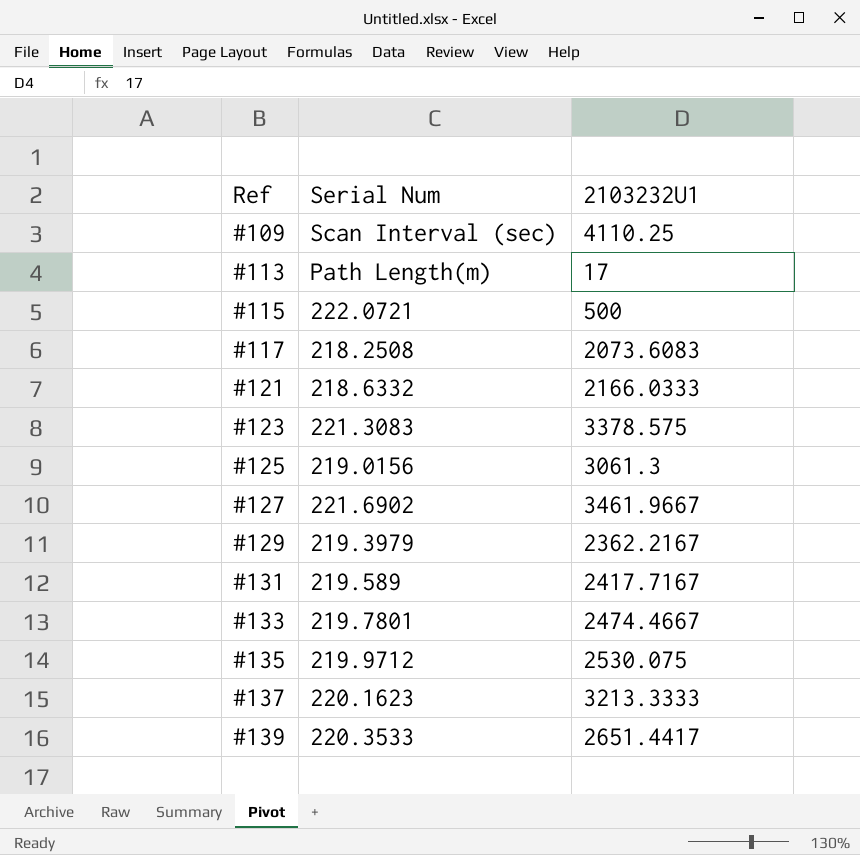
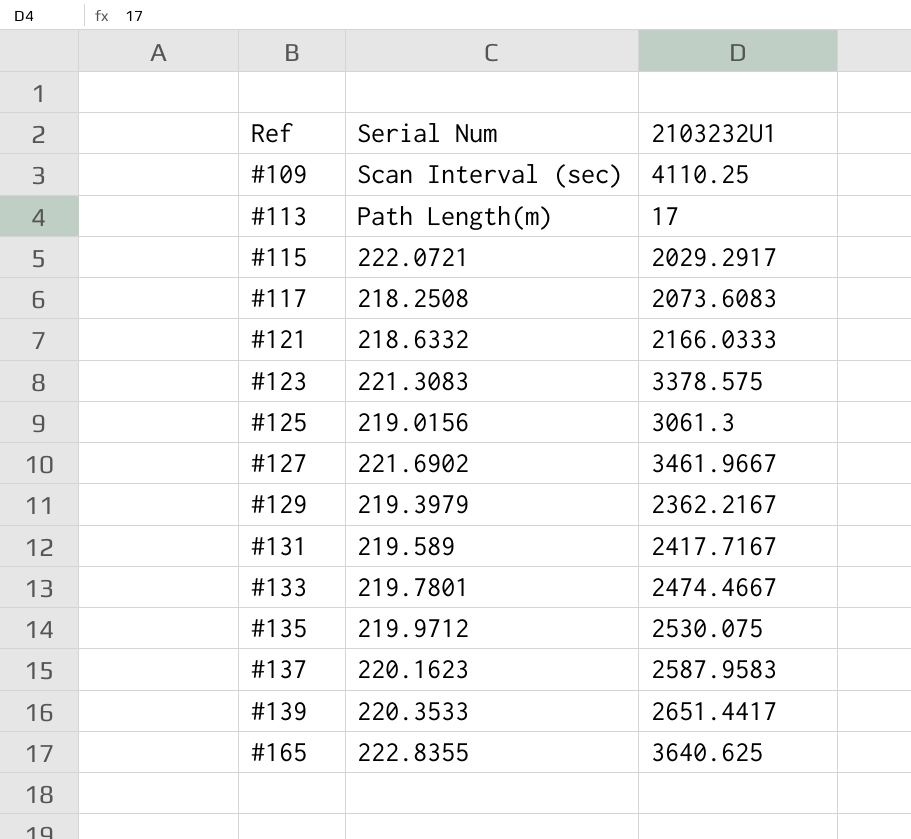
#115 | 2103232U1: 500 -> 2029.2917
#137 | 2103232U1: 3213.3333 -> 2587.9583
row #165: none -> 222.8355 | 3640.625

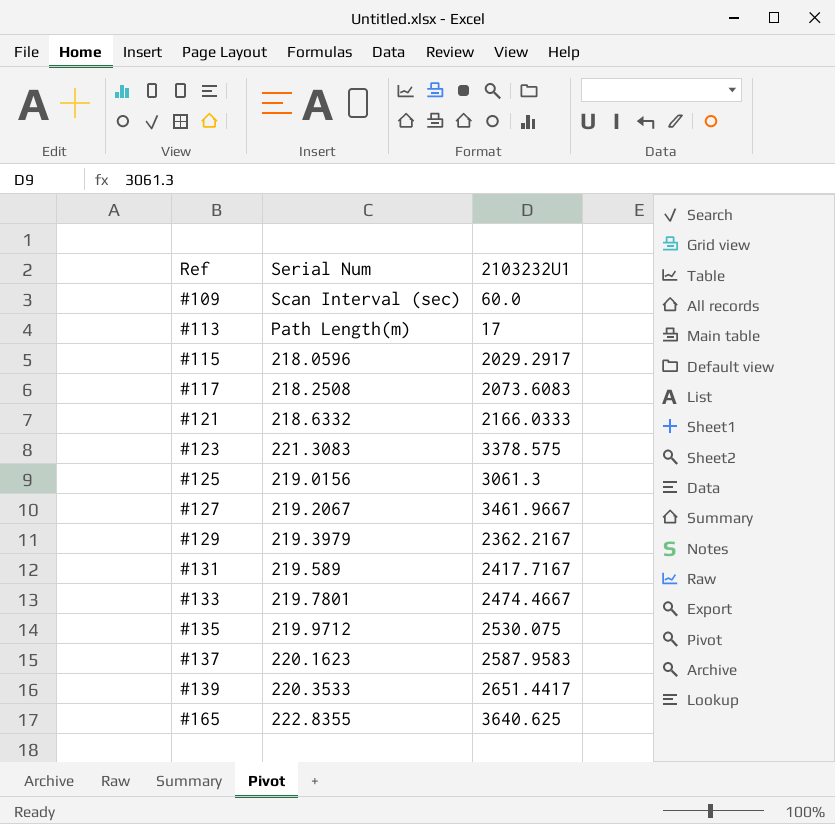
#109 | 2103232U1: 4110.25 -> 60.0
#115 | Serial Num: 222.0721 -> 218.0596
#127 | Serial Num: 221.6902 -> 219.2067

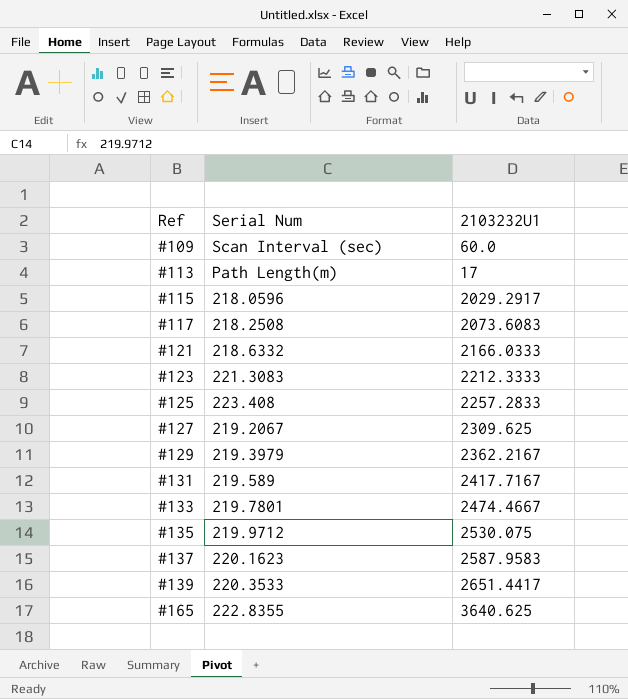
#123 | 2103232U1: 3378.575 -> 2212.3333
#125 | Serial Num: 219.0156 -> 223.408
#125 | 2103232U1: 3061.3 -> 2257.2833
#127 | 2103232U1: 3461.9667 -> 2309.625

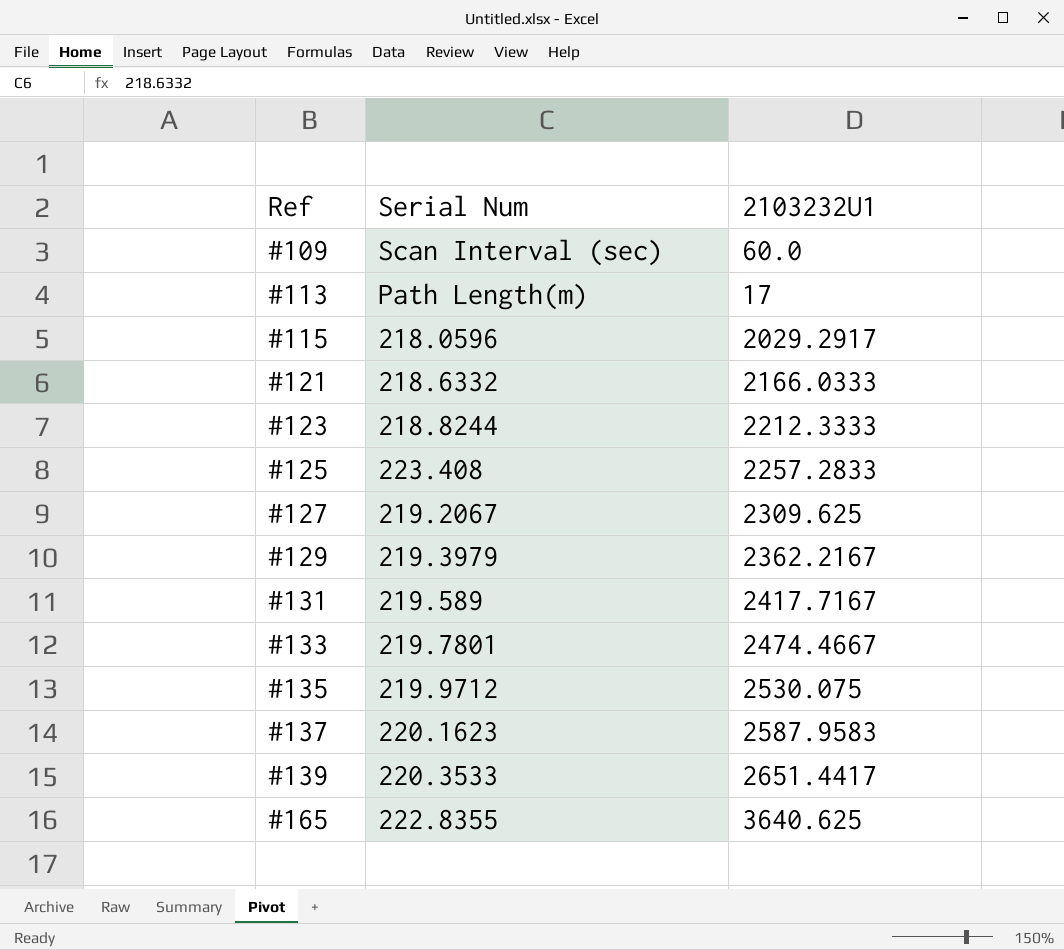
row #117: 218.2508 | 2073.6083 -> none
#123 | Serial Num: 221.3083 -> 218.8244

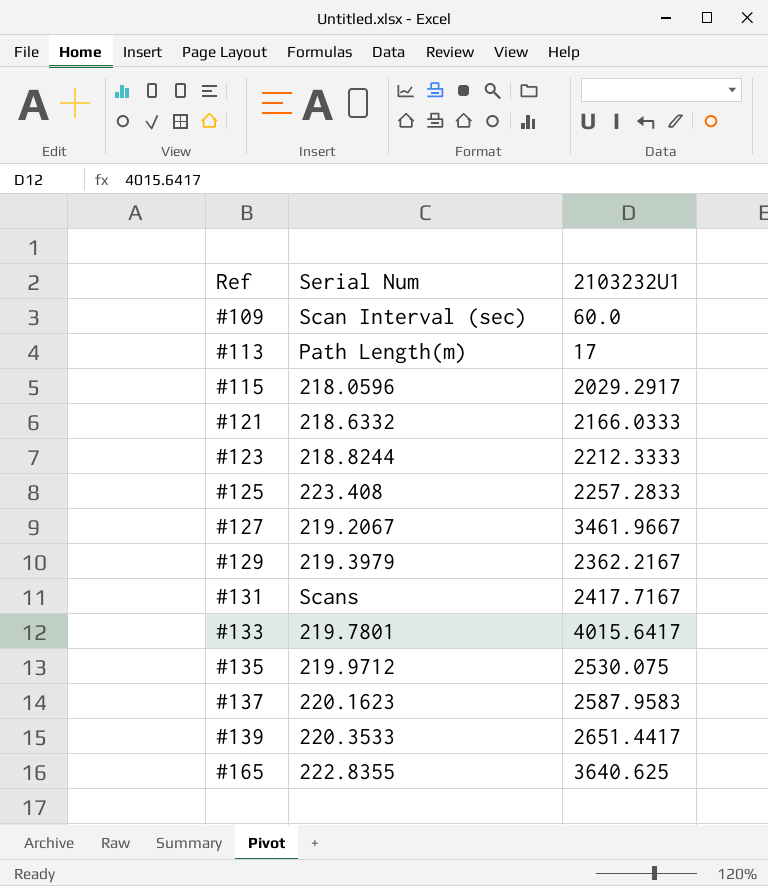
#127 | 2103232U1: 2309.625 -> 3461.9667
#131 | Serial Num: 219.589 -> Scans
#133 | 2103232U1: 2474.4667 -> 4015.6417

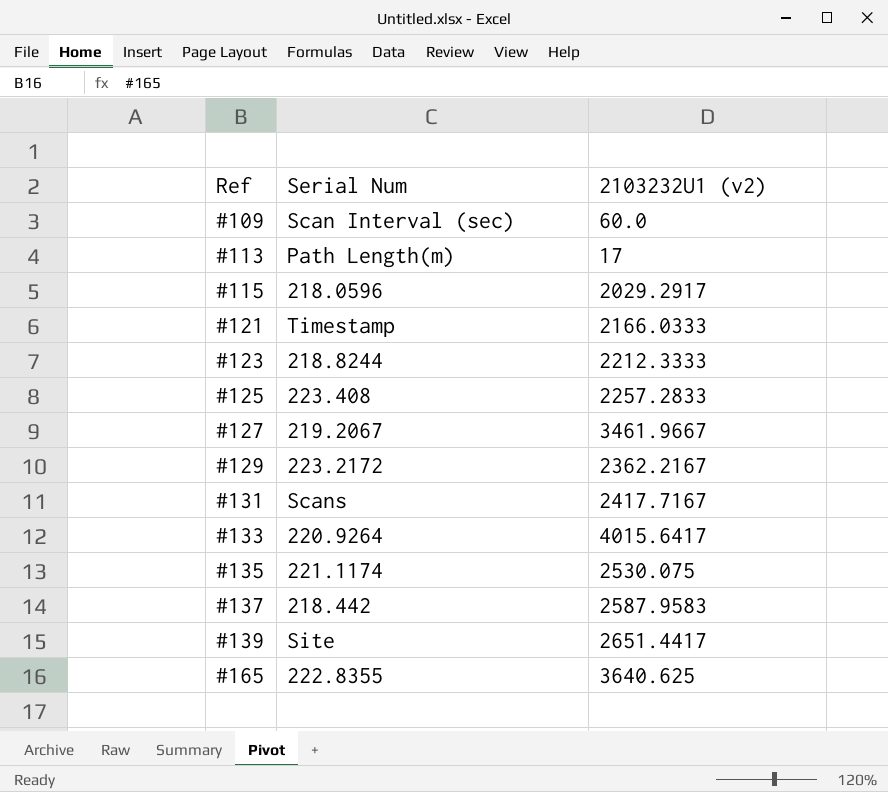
column name: 2103232U1 -> 2103232U1 (v2)
#121 | Serial Num: 218.6332 -> Timestamp
#129 | Serial Num: 219.3979 -> 223.2172
#133 | Serial Num: 219.7801 -> 220.9264
#135 | Serial Num: 219.9712 -> 221.1174
#137 | Serial Num: 220.1623 -> 218.442
#139 | Serial Num: 220.3533 -> Site

